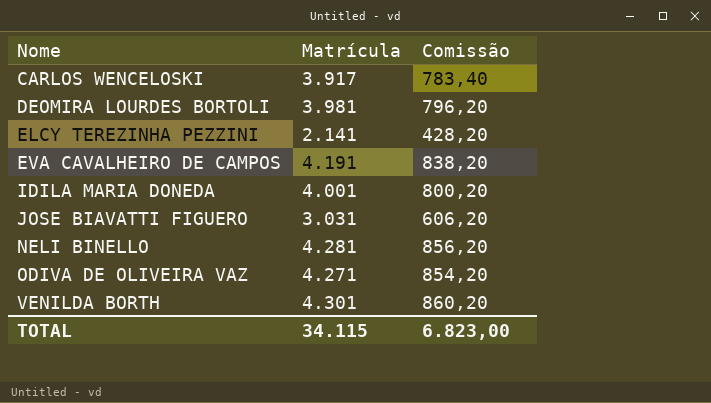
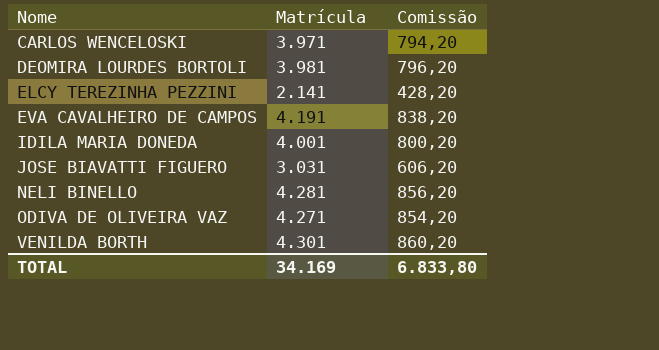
CARLOS WENCELOSKI | Matrícula: 3.917 -> 3.971
CARLOS WENCELOSKI | Comissão: 783,40 -> 794,20
TOTAL | Matrícula: 34.115 -> 34.169
TOTAL | Comissão: 6.823,00 -> 6.833,80

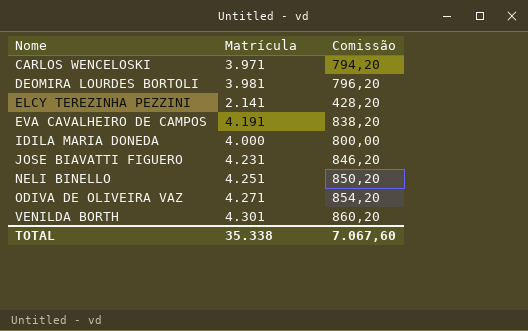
IDILA MARIA DONEDA | Matrícula: 4.001 -> 4.000
IDILA MARIA DONEDA | Comissão: 800,20 -> 800,00
JOSE BIAVATTI FIGUERO | Matrícula: 3.031 -> 4.231
JOSE BIAVATTI FIGUERO | Comissão: 606,20 -> 846,20
NELI BINELLO | Matrícula: 4.281 -> 4.251
NELI BINELLO | Comissão: 856,20 -> 850,20
TOTAL | Matrícula: 34.169 -> 35.338
TOTAL | Comissão: 6.833,80 -> 7.067,60

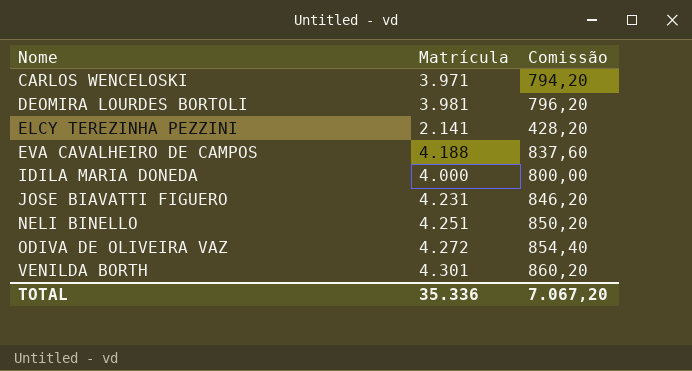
EVA CAVALHEIRO DE CAMPOS | Matrícula: 4.191 -> 4.188
EVA CAVALHEIRO DE CAMPOS | Comissão: 838,20 -> 837,60
ODIVA DE OLIVEIRA VAZ | Matrícula: 4.271 -> 4.272
ODIVA DE OLIVEIRA VAZ | Comissão: 854,20 -> 854,40
TOTAL | Matrícula: 35.338 -> 35.336
TOTAL | Comissão: 7.067,60 -> 7.067,20

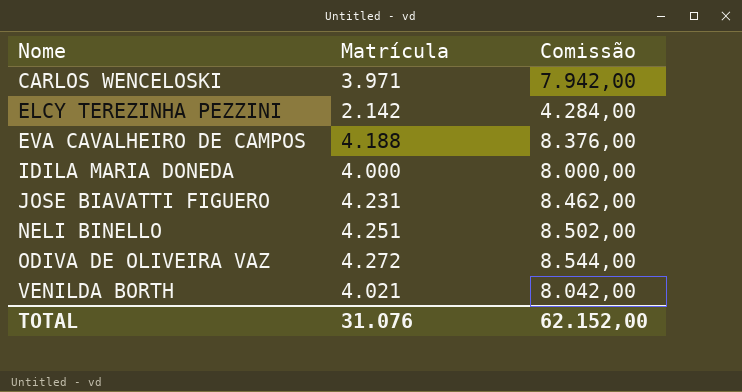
column Comissão | formula: [Matrícula] * 0,2 -> [Matrícula] * 2
row DEOMIRA LOURDES BORTOLI: 3.981 | 796,20 -> none
ELCY TEREZINHA PEZZINI | Matrícula: 2.141 -> 2.142
VENILDA BORTH | Matrícula: 4.301 -> 4.021
TOTAL | Matrícula: 35.336 -> 31.076
TOTAL | Comissão: 7.067,20 -> 62.152,00

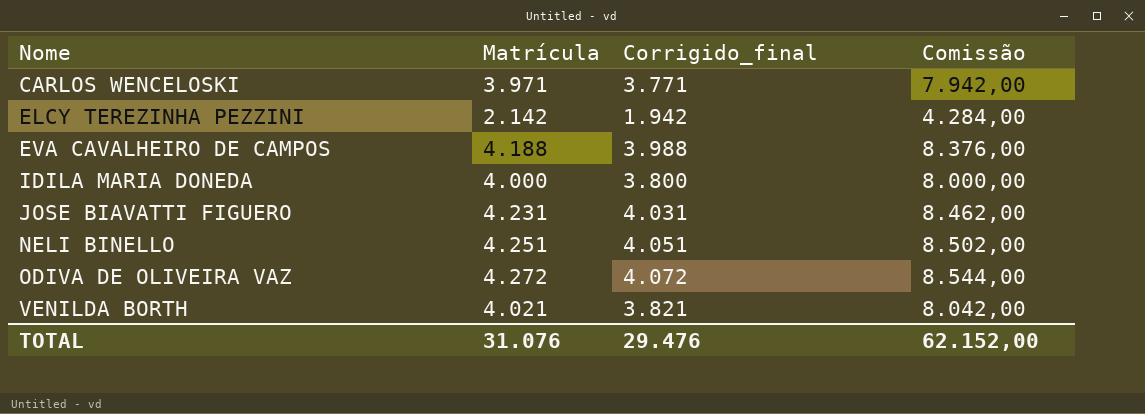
column Corrigido_final | formula: none -> [Matrícula] - 200

